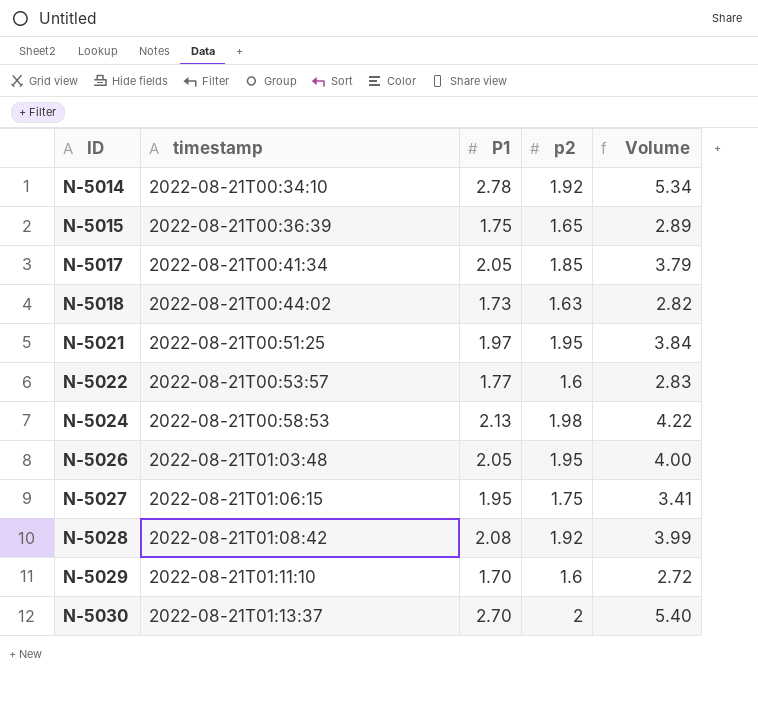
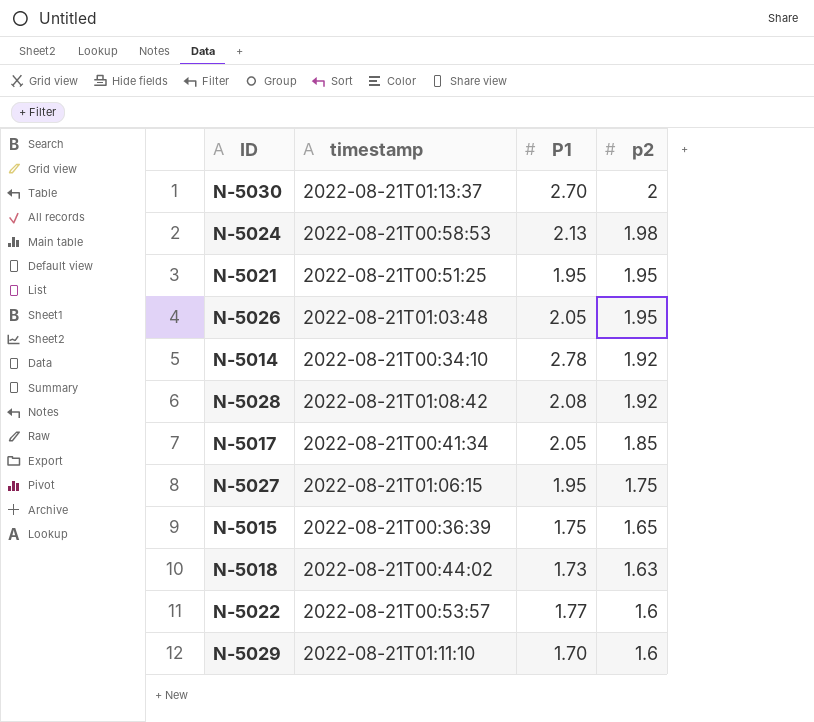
row order: ID ascending -> p2 descending
column Volume | formula: [P1] * [p2] -> none
N-5021 | P1: 1.97 -> 1.95

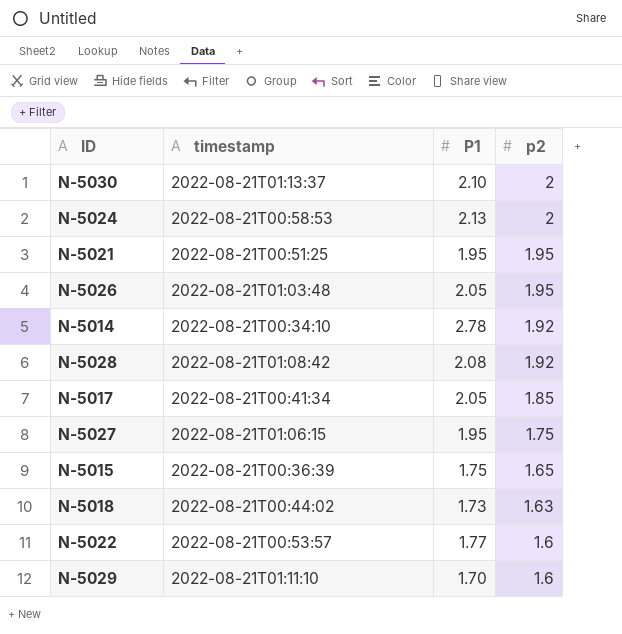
N-5030 | P1: 2.70 -> 2.10
N-5024 | p2: 1.98 -> 2

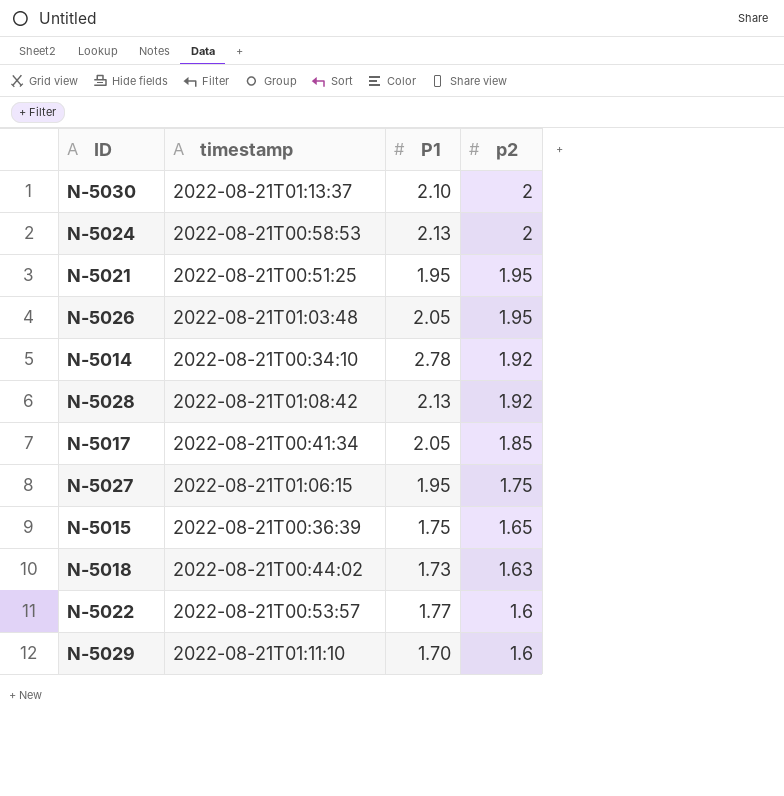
N-5028 | P1: 2.08 -> 2.13

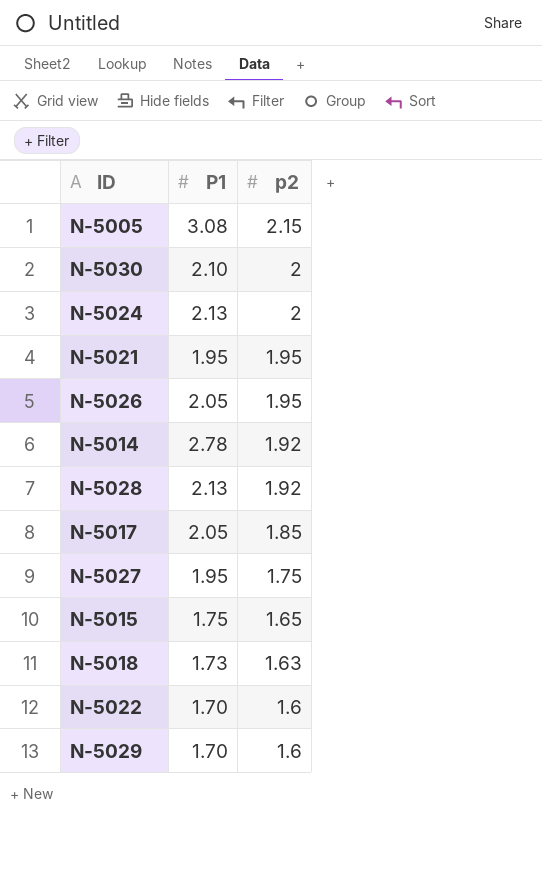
column timestamp | position: 2 -> none
row N-5005: none -> 3.08 | 2.15
N-5022 | P1: 1.77 -> 1.70

